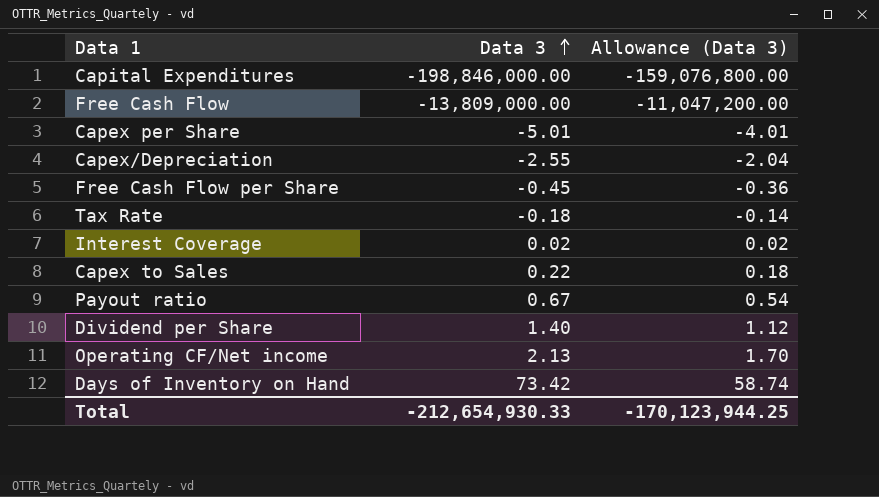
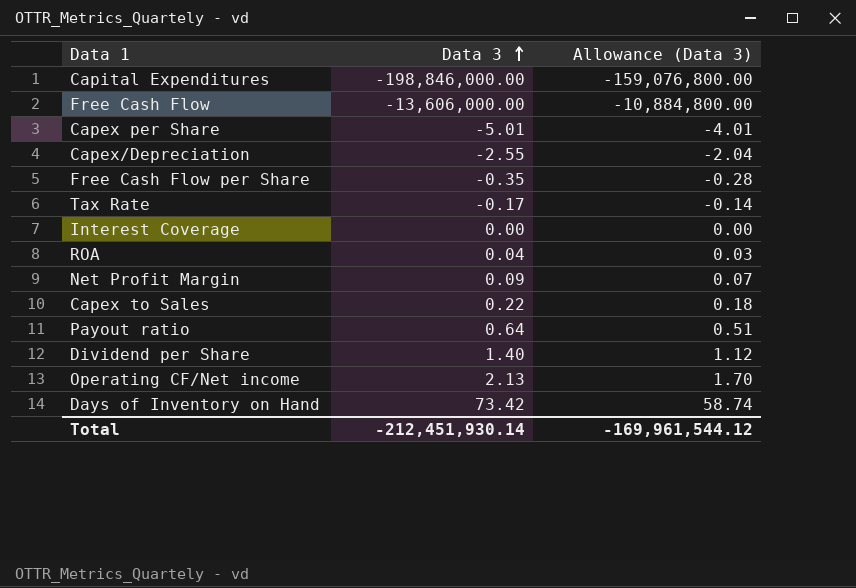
Free Cash Flow | Data 3: -13,809,000.00 -> -13,606,000.00
Free Cash Flow | Allowance (Data 3): -11,047,200.00 -> -10,884,800.00
Free Cash Flow per Share | Data 3: -0.45 -> -0.35
Free Cash Flow per Share | Allowance (Data 3): -0.36 -> -0.28
Tax Rate | Data 3: -0.18 -> -0.17
Interest Coverage | Data 3: 0.02 -> 0.00
Interest Coverage | Allowance (Data 3): 0.02 -> 0.00
row ROA: none -> 0.04 | 0.03
row Net Profit Margin: none -> 0.09 | 0.07
Payout ratio | Data 3: 0.67 -> 0.64
Payout ratio | Allowance (Data 3): 0.54 -> 0.51
Total | Data 3: -212,654,930.33 -> -212,451,930.14
Total | Allowance (Data 3): -170,123,944.25 -> -169,961,544.12

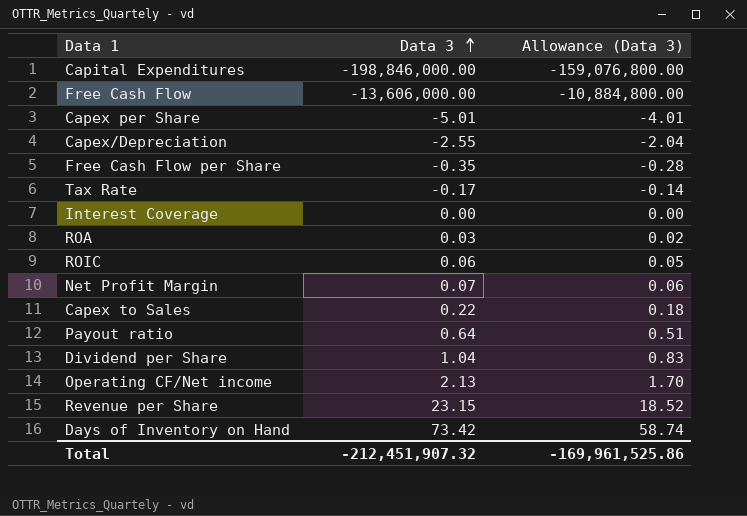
ROA | Data 3: 0.04 -> 0.03
ROA | Allowance (Data 3): 0.03 -> 0.02
row ROIC: none -> 0.06 | 0.05
Net Profit Margin | Data 3: 0.09 -> 0.07
Net Profit Margin | Allowance (Data 3): 0.07 -> 0.06
Dividend per Share | Data 3: 1.40 -> 1.04
Dividend per Share | Allowance (Data 3): 1.12 -> 0.83
row Revenue per Share: none -> 23.15 | 18.52
Total | Data 3: -212,451,930.14 -> -212,451,907.32
Total | Allowance (Data 3): -169,961,544.12 -> -169,961,525.86

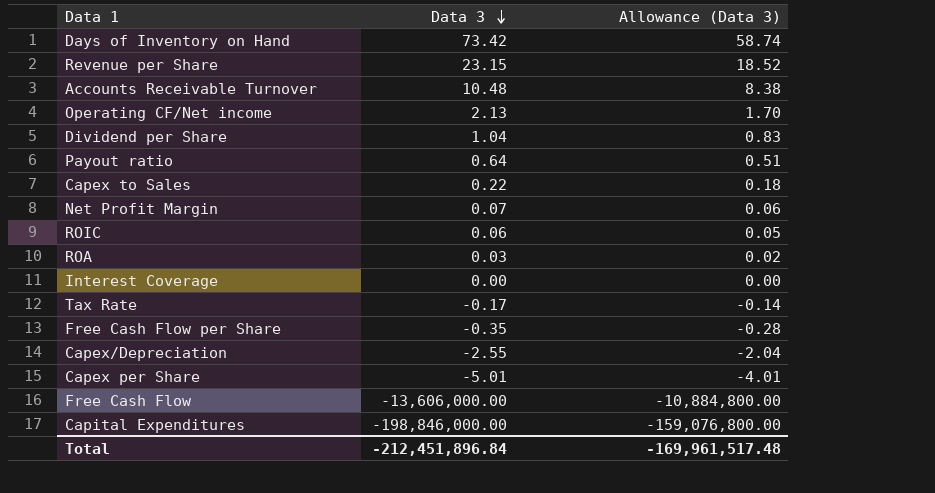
row order: Data 3 ascending -> Data 3 descending
row Accounts Receivable Turnover: none -> 10.48 | 8.38
Total | Data 3: -212,451,907.32 -> -212,451,896.84
Total | Allowance (Data 3): -169,961,525.86 -> -169,961,517.48

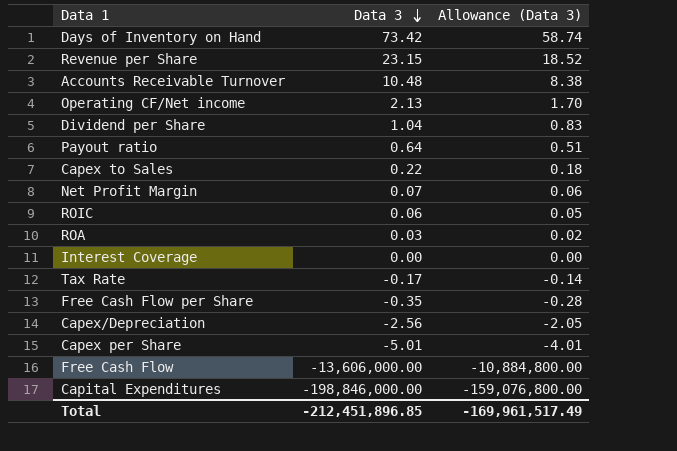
Capex/Depreciation | Data 3: -2.55 -> -2.56
Capex/Depreciation | Allowance (Data 3): -2.04 -> -2.05
Total | Data 3: -212,451,896.84 -> -212,451,896.85
Total | Allowance (Data 3): -169,961,517.48 -> -169,961,517.49

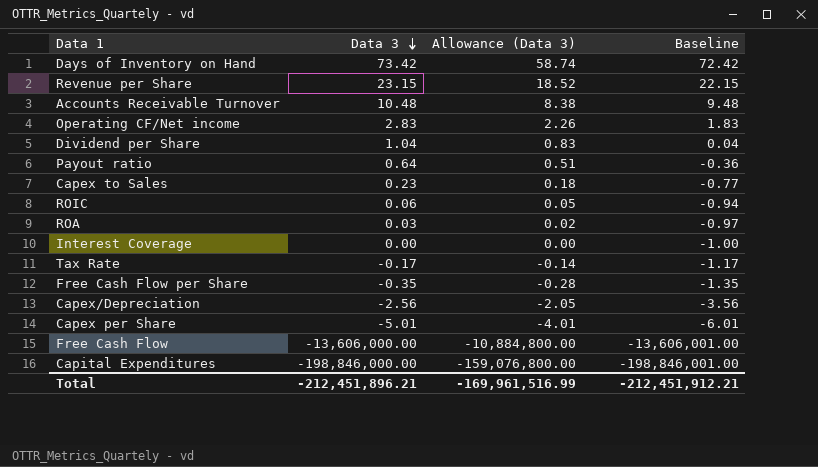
column Baseline | formula: none -> [Data 3] - 1
row Net Profit Margin: 0.07 | 0.06 -> none
Operating CF/Net income | Data 3: 2.13 -> 2.83
Operating CF/Net income | Allowance (Data 3): 1.70 -> 2.26
Capex to Sales | Data 3: 0.22 -> 0.23
Total | Data 3: -212,451,896.85 -> -212,451,896.21
Total | Allowance (Data 3): -169,961,517.49 -> -169,961,516.99

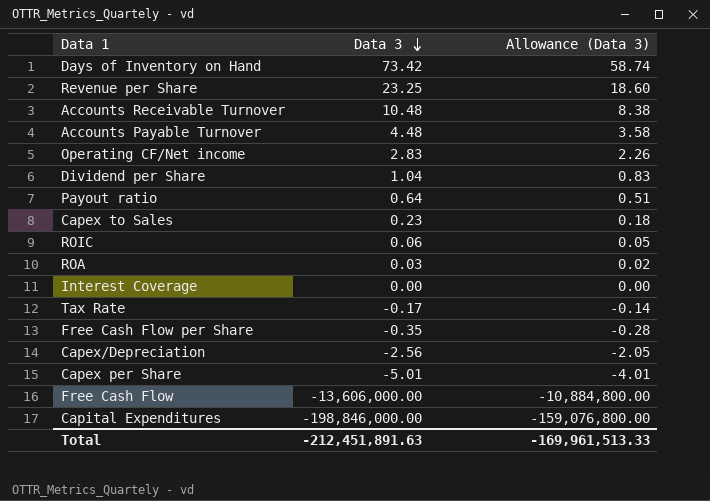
column Baseline | formula: [Data 3] - 1 -> none
Revenue per Share | Data 3: 23.15 -> 23.25
Revenue per Share | Allowance (Data 3): 18.52 -> 18.60
row Accounts Payable Turnover: none -> 4.48 | 3.58
Total | Data 3: -212,451,896.21 -> -212,451,891.63
Total | Allowance (Data 3): -169,961,516.99 -> -169,961,513.33

